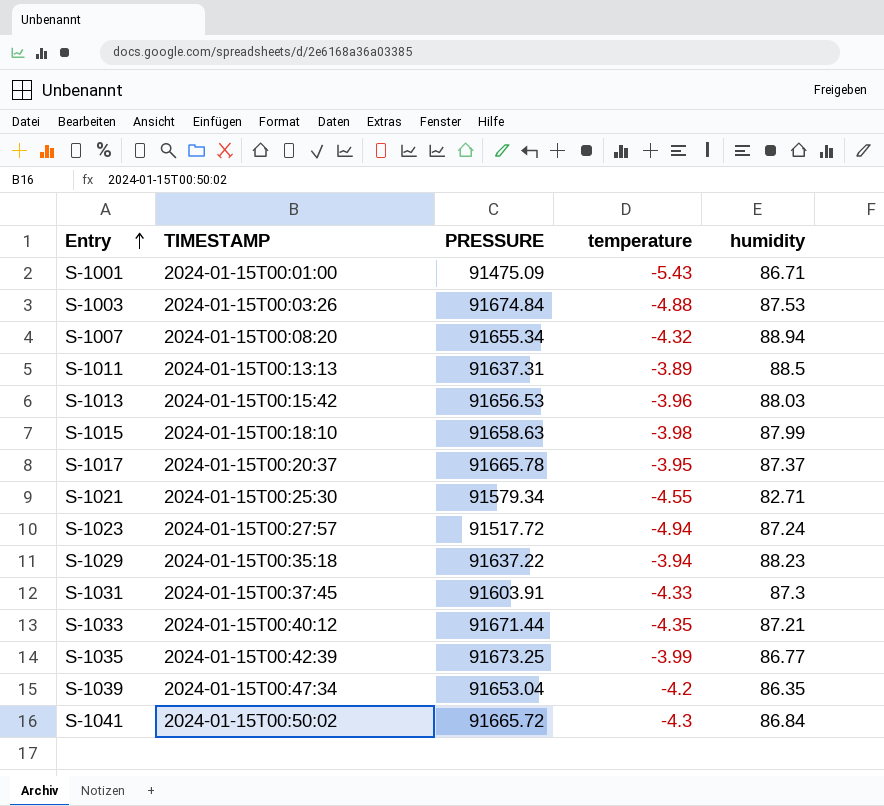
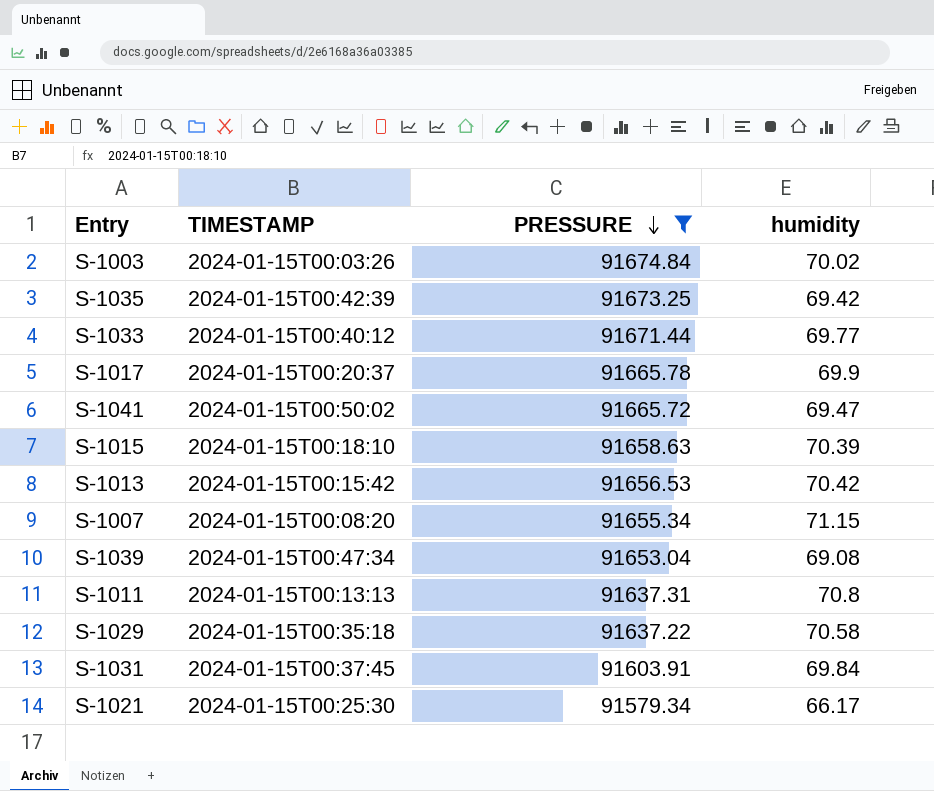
filter: none -> PRESSURE >= 91579.34
row order: Entry ascending -> PRESSURE descending
column temperature | position: 4 -> none
S-1003 | humidity: 87.53 -> 70.02
S-1035 | humidity: 86.77 -> 69.42
S-1033 | humidity: 87.21 -> 69.77
S-1017 | humidity: 87.37 -> 69.9
S-1041 | humidity: 86.84 -> 69.47
S-1015 | humidity: 87.99 -> 70.39
S-1013 | humidity: 88.03 -> 70.42
S-1007 | humidity: 88.94 -> 71.15
S-1039 | humidity: 86.35 -> 69.08
S-1011 | humidity: 88.5 -> 70.8
S-1029 | humidity: 88.23 -> 70.58
S-1031 | humidity: 87.3 -> 69.84
S-1021 | humidity: 82.71 -> 66.17

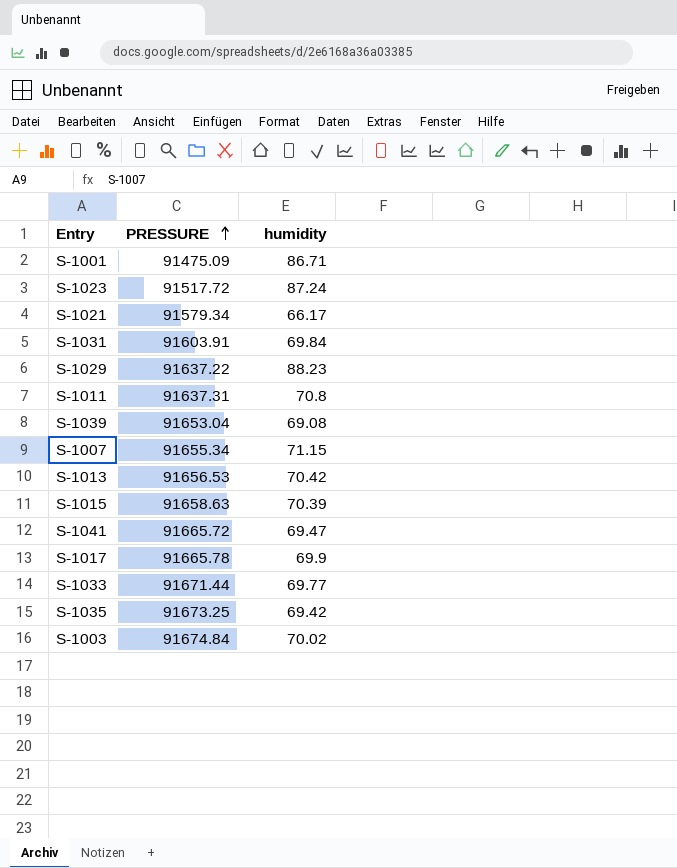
filter: PRESSURE >= 91579.34 -> none
row order: PRESSURE descending -> PRESSURE ascending
column TIMESTAMP | position: 2 -> none
S-1029 | humidity: 70.58 -> 88.23

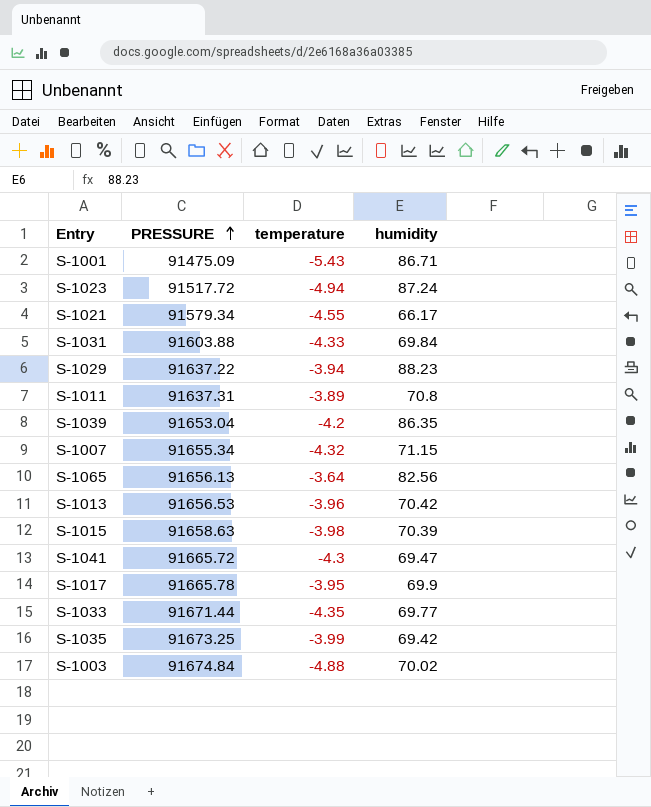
column temperature | position: none -> 3
S-1031 | PRESSURE: 91603.91 -> 91603.88
S-1039 | humidity: 69.08 -> 86.35
row S-1065: none -> 91656.13 | -3.64 | 82.56

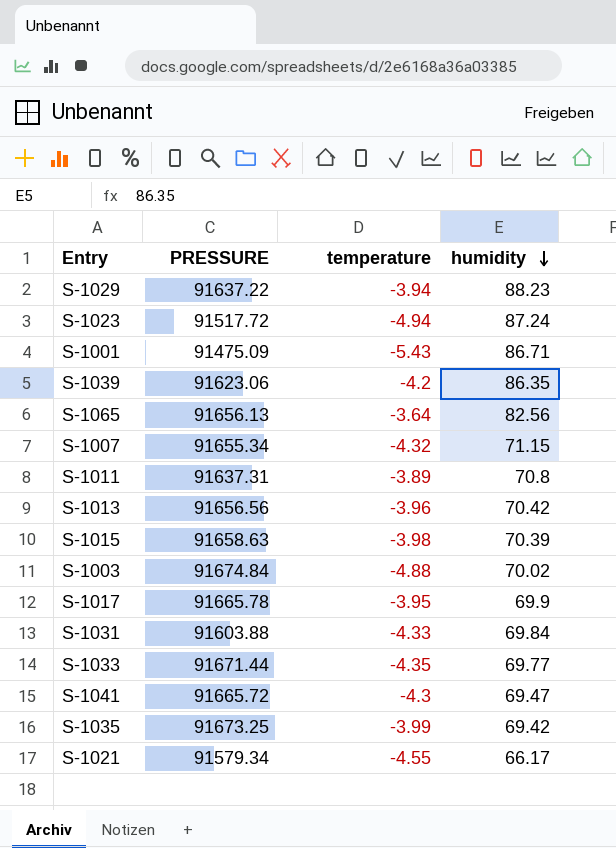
row order: PRESSURE ascending -> humidity descending
S-1039 | PRESSURE: 91653.04 -> 91623.06
S-1013 | PRESSURE: 91656.53 -> 91656.56

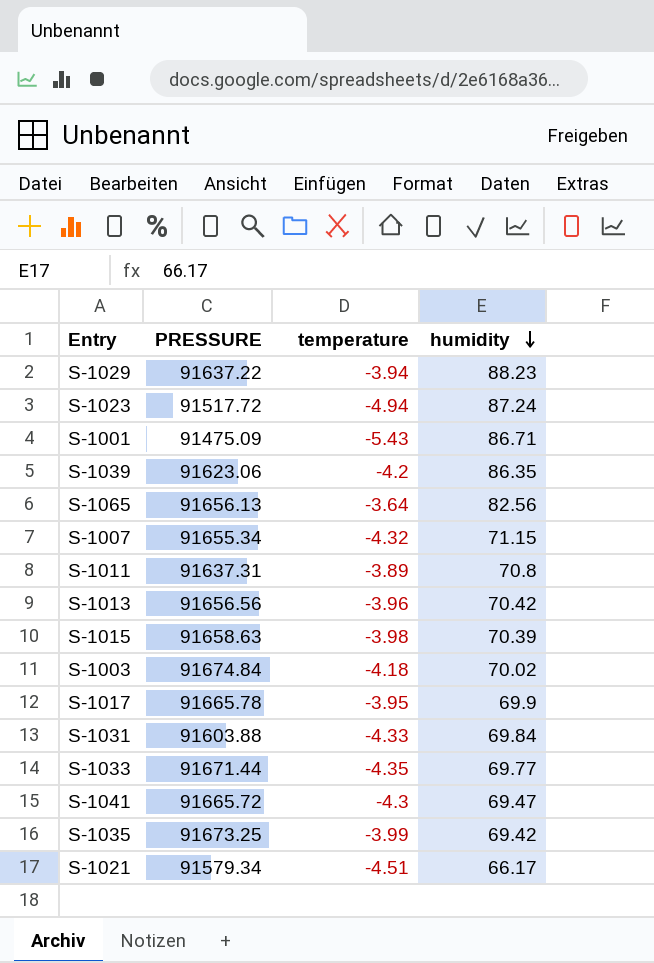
S-1003 | temperature: -4.88 -> -4.18
S-1021 | temperature: -4.55 -> -4.51

